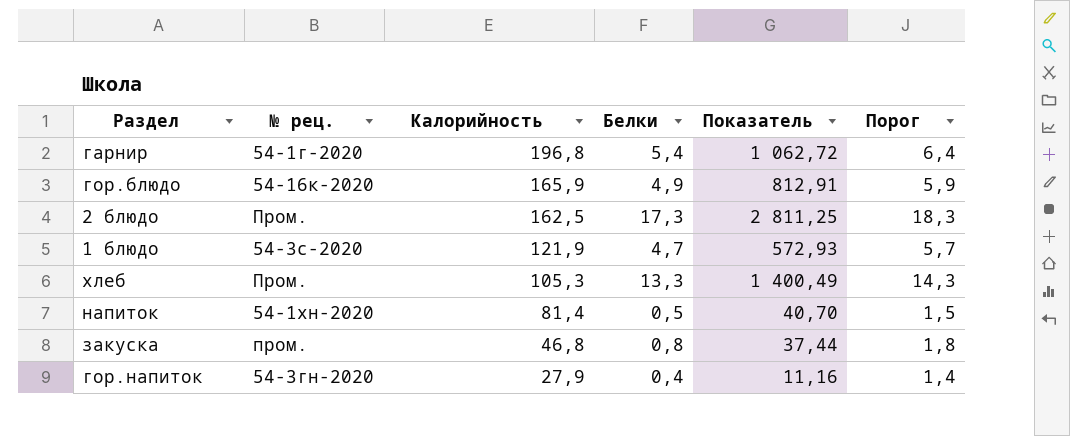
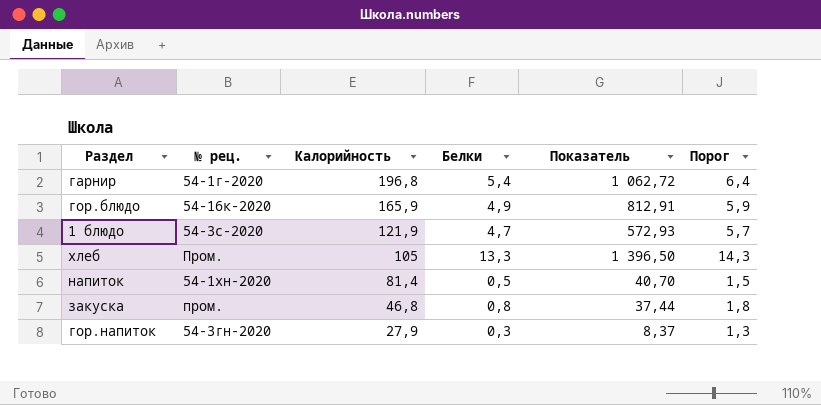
row 2 блюдо: Пром. | 162,5 | 17,3 | 2 811,25 | 18,3 -> none
хлеб | Калорийность: 105,3 -> 105
хлеб | Показатель: 1 400,49 -> 1 396,50
гор.напиток | Белки: 0,4 -> 0,3
гор.напиток | Показатель: 11,16 -> 8,37
гор.напиток | Порог: 1,4 -> 1,3

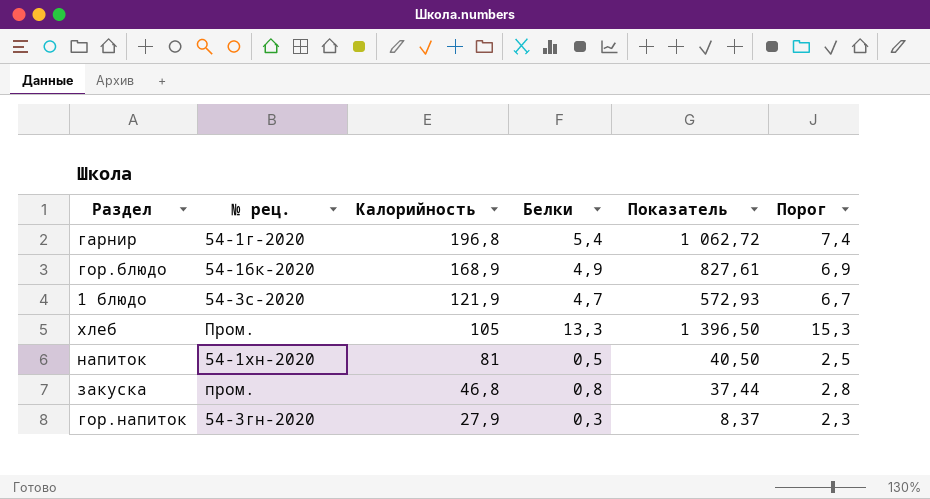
column Порог | formula: [Белки] + 1 -> [Белки] + 2
гор.блюдо | Калорийность: 165,9 -> 168,9
гор.блюдо | Показатель: 812,91 -> 827,61
напиток | Калорийность: 81,4 -> 81
напиток | Показатель: 40,70 -> 40,50

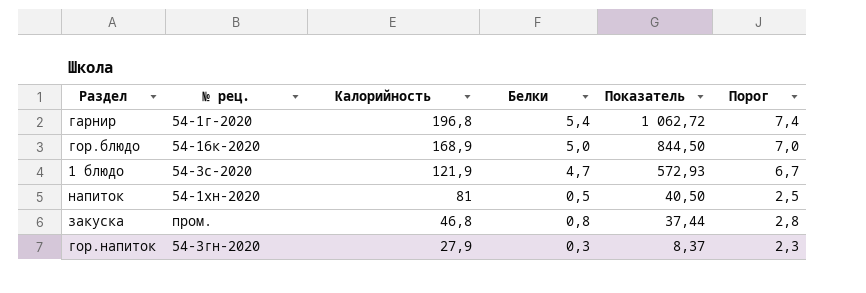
row хлеб: Пром. | 105 | 13,3 | 1 396,50 | 15,3 -> none
гор.блюдо | Белки: 4,9 -> 5,0
гор.блюдо | Показатель: 827,61 -> 844,50
гор.блюдо | Порог: 6,9 -> 7,0

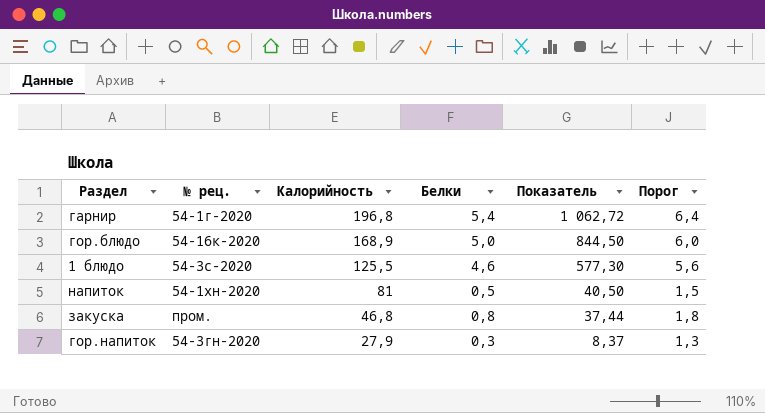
column Порог | formula: [Белки] + 2 -> [Белки] + 1
1 блюдо | Калорийность: 121,9 -> 125,5
1 блюдо | Белки: 4,7 -> 4,6
1 блюдо | Показатель: 572,93 -> 577,30

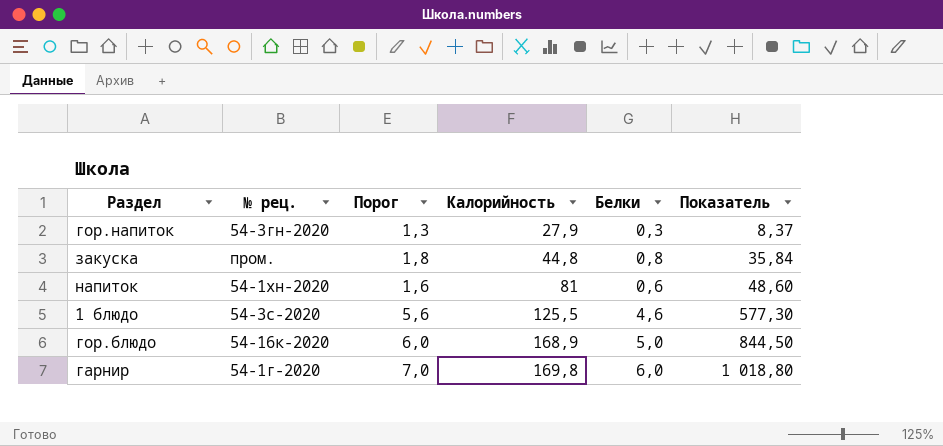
row order: Калорийность descending -> Калорийность ascending
column Порог | position: 6 -> 3
закуска | Калорийность: 46,8 -> 44,8
закуска | Показатель: 37,44 -> 35,84
напиток | Порог: 1,5 -> 1,6
напиток | Белки: 0,5 -> 0,6
напиток | Показатель: 40,50 -> 48,60
гарнир | Порог: 6,4 -> 7,0
гарнир | Калорийность: 196,8 -> 169,8
гарнир | Белки: 5,4 -> 6,0
гарнир | Показатель: 1 062,72 -> 1 018,80

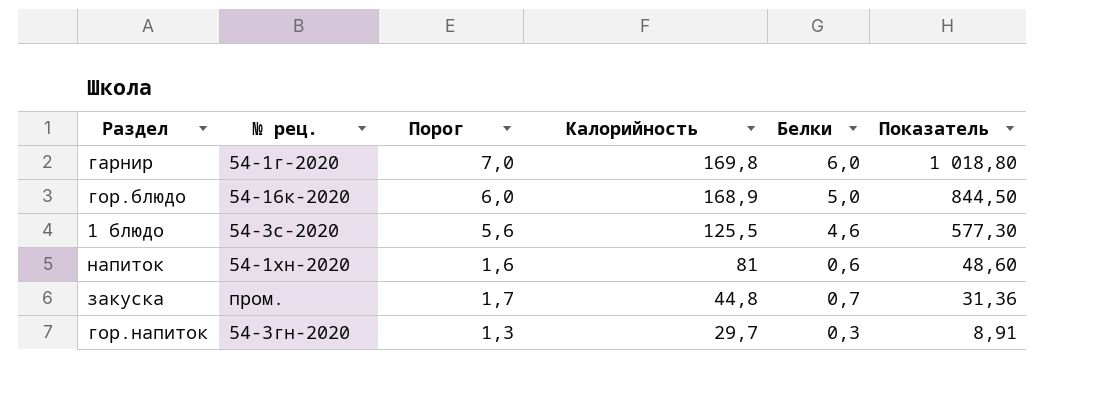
row order: Калорийность ascending -> Калорийность descending
закуска | Порог: 1,8 -> 1,7
закуска | Белки: 0,8 -> 0,7
закуска | Показатель: 35,84 -> 31,36
гор.напиток | Калорийность: 27,9 -> 29,7
гор.напиток | Показатель: 8,37 -> 8,91

